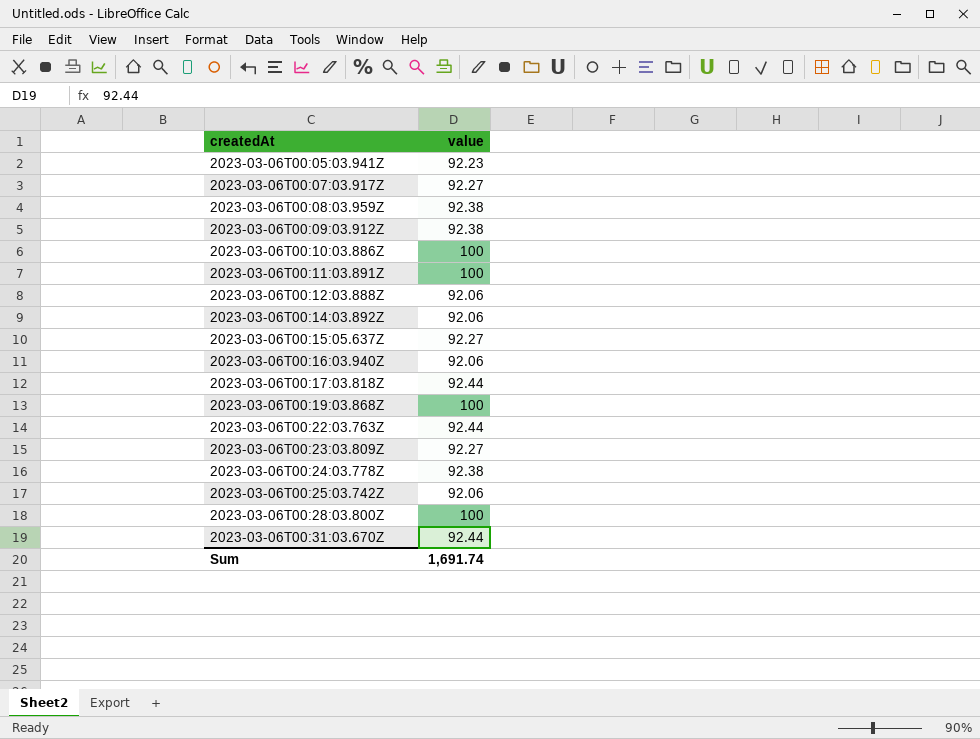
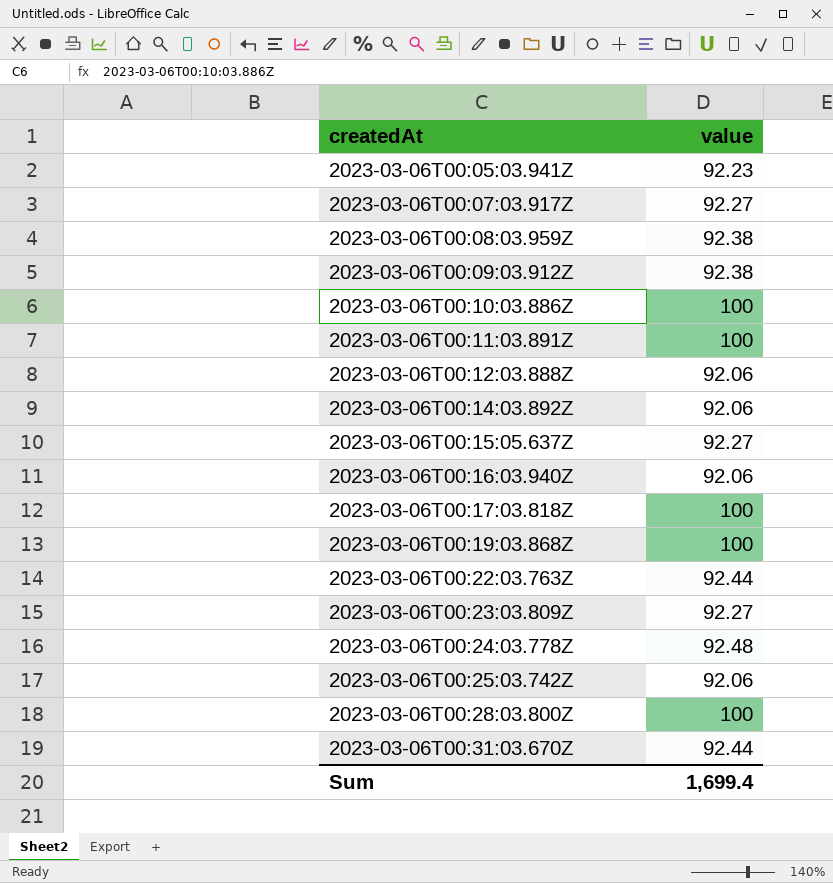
2023-03-06T00:17:03.818Z | value: 92.44 -> 100
2023-03-06T00:24:03.778Z | value: 92.38 -> 92.48
Sum | value: 1,691.74 -> 1,699.4

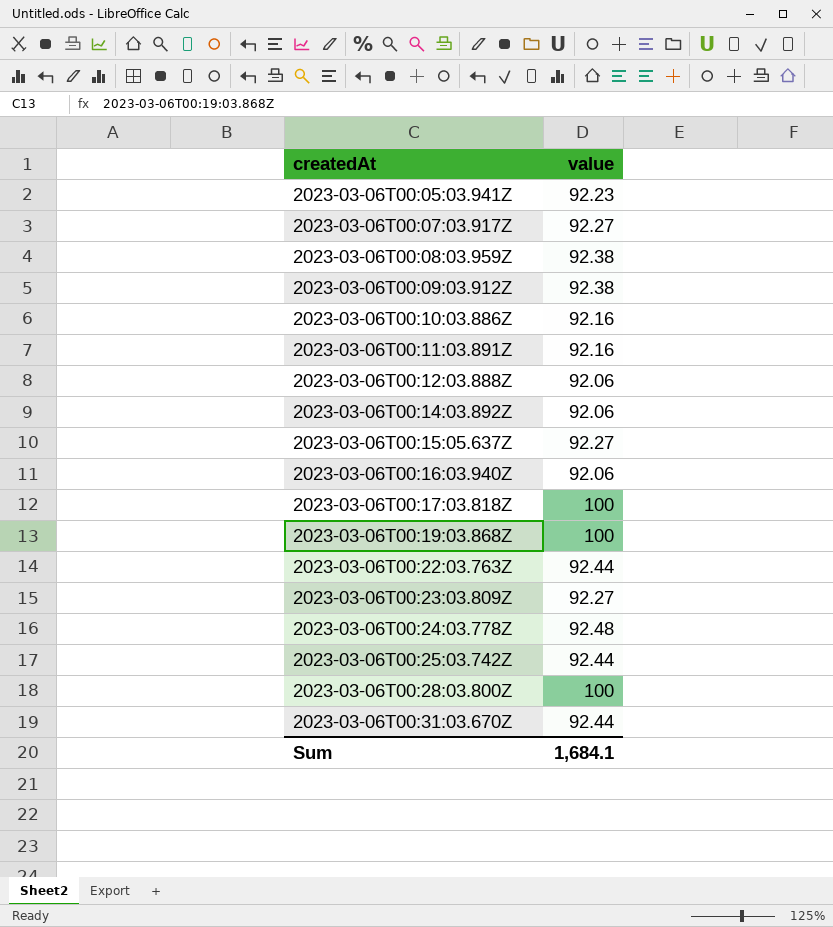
2023-03-06T00:10:03.886Z | value: 100 -> 92.16
2023-03-06T00:11:03.891Z | value: 100 -> 92.16
2023-03-06T00:25:03.742Z | value: 92.06 -> 92.44
Sum | value: 1,699.4 -> 1,684.1

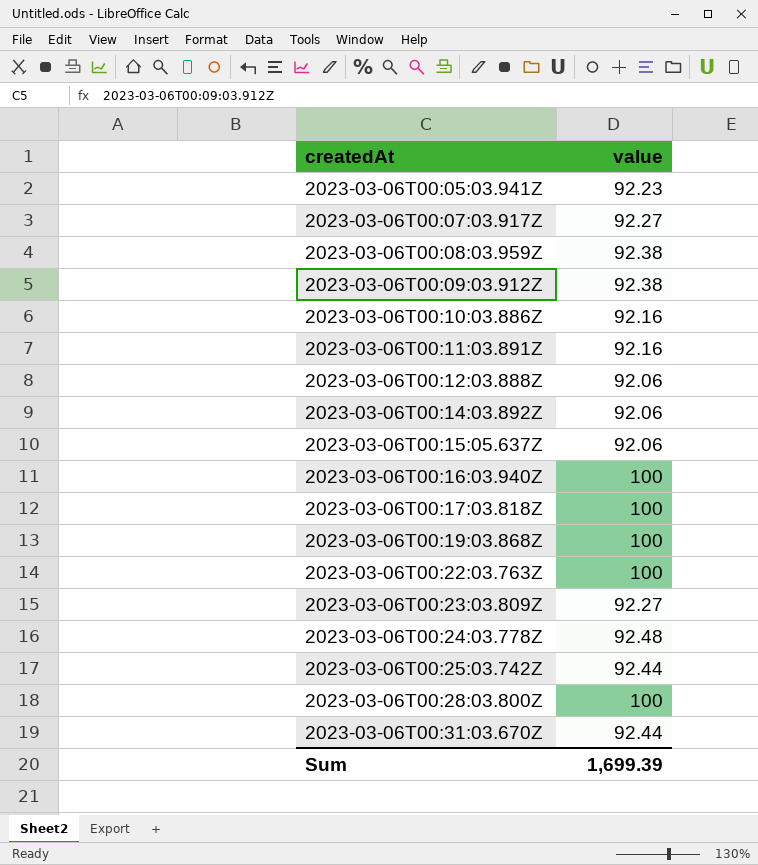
2023-03-06T00:15:05.637Z | value: 92.27 -> 92.06
2023-03-06T00:16:03.940Z | value: 92.06 -> 100
2023-03-06T00:22:03.763Z | value: 92.44 -> 100
Sum | value: 1,684.1 -> 1,699.39

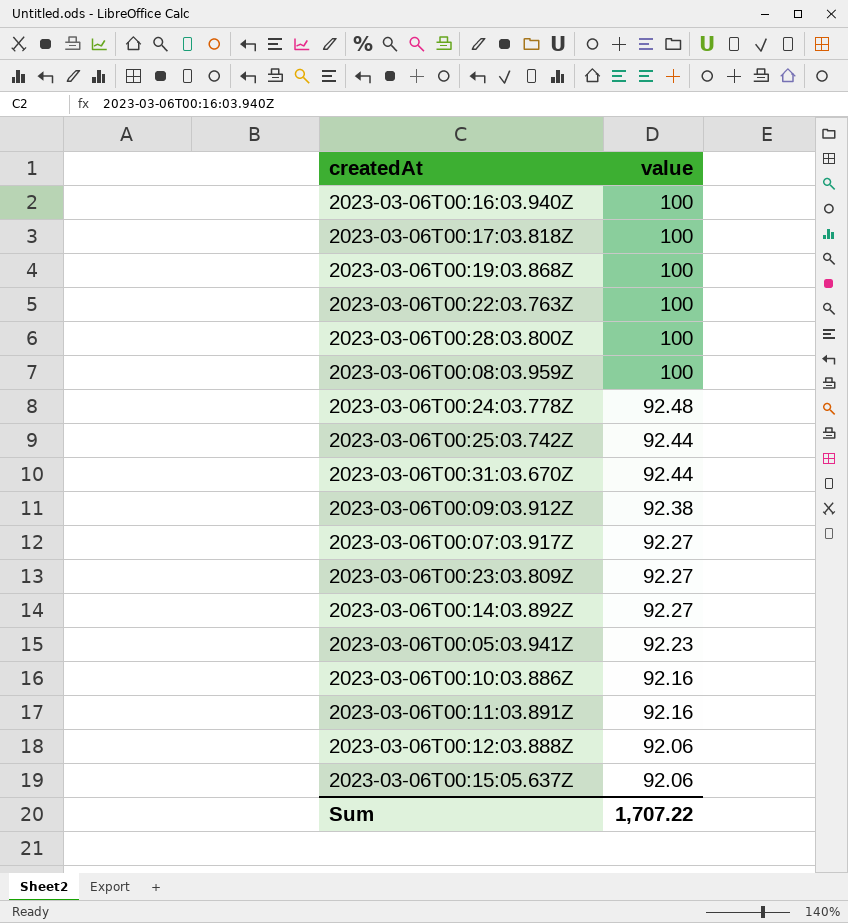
row order: createdAt ascending -> value descending
2023-03-06T00:08:03.959Z | value: 92.38 -> 100
2023-03-06T00:14:03.892Z | value: 92.06 -> 92.27
Sum | value: 1,699.39 -> 1,707.22

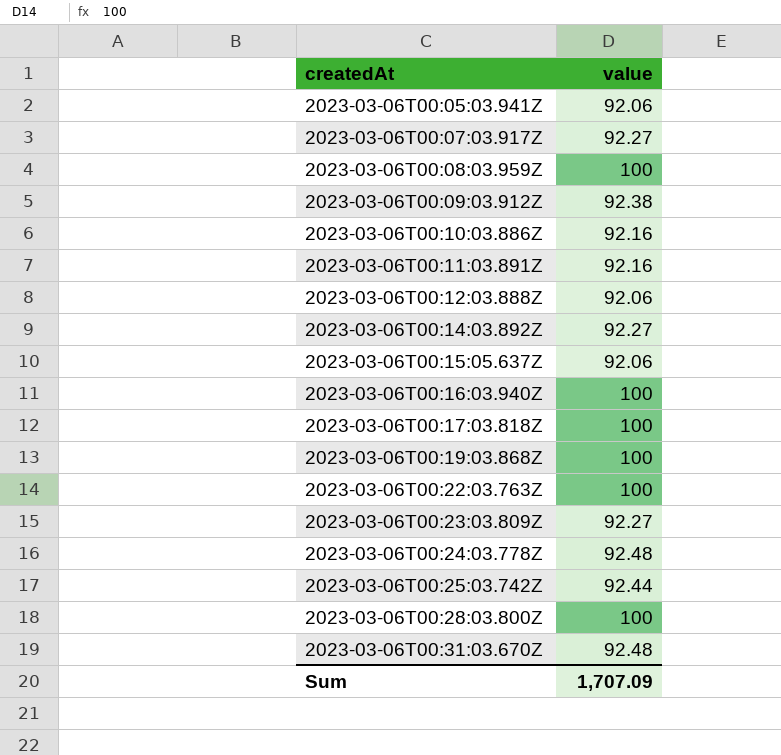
row order: value descending -> createdAt ascending
2023-03-06T00:05:03.941Z | value: 92.23 -> 92.06
2023-03-06T00:31:03.670Z | value: 92.44 -> 92.48
Sum | value: 1,707.22 -> 1,707.09

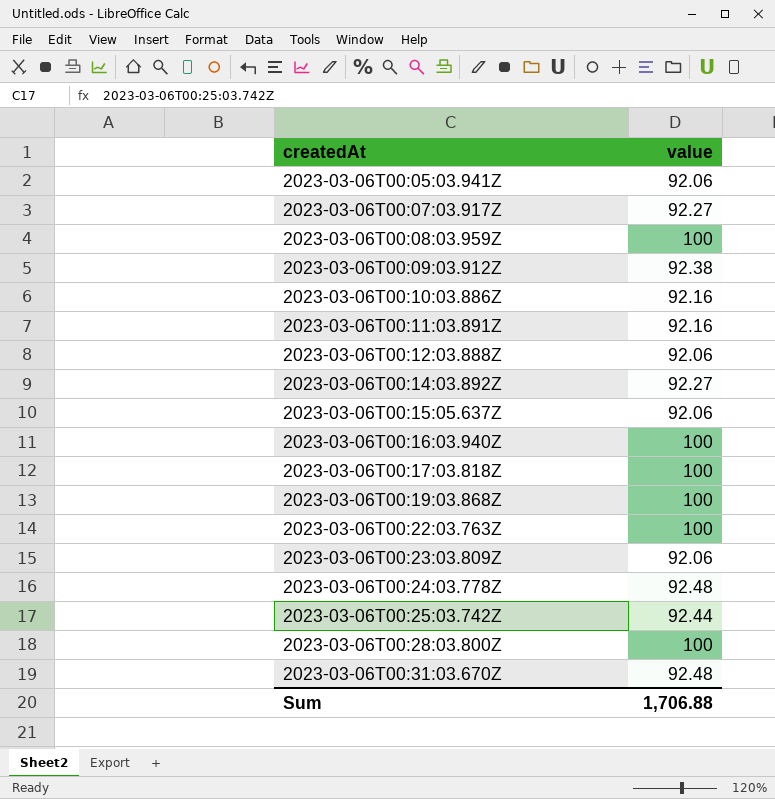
2023-03-06T00:23:03.809Z | value: 92.27 -> 92.06
Sum | value: 1,707.09 -> 1,706.88

